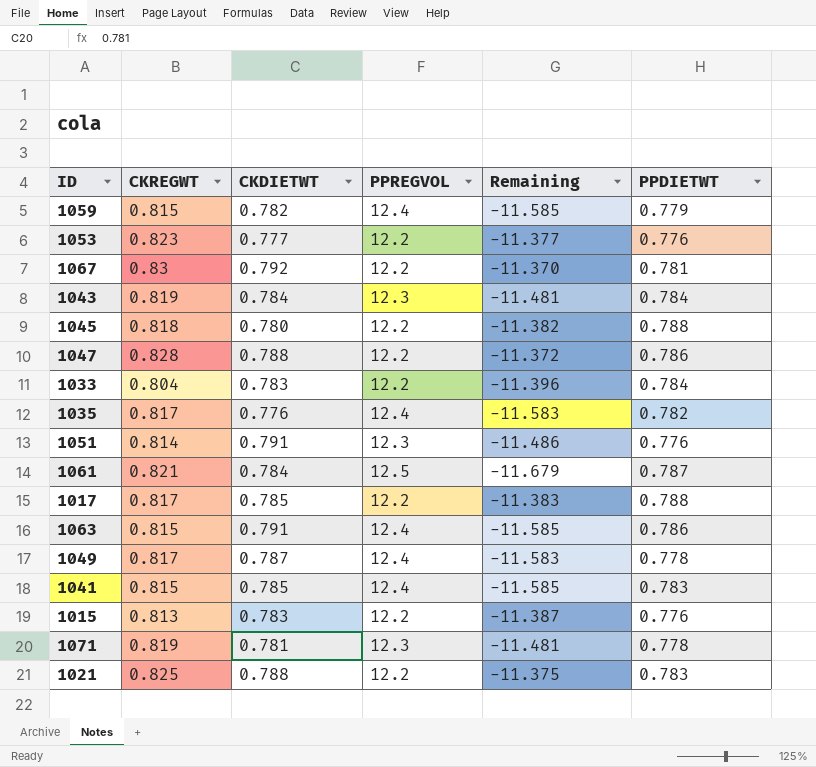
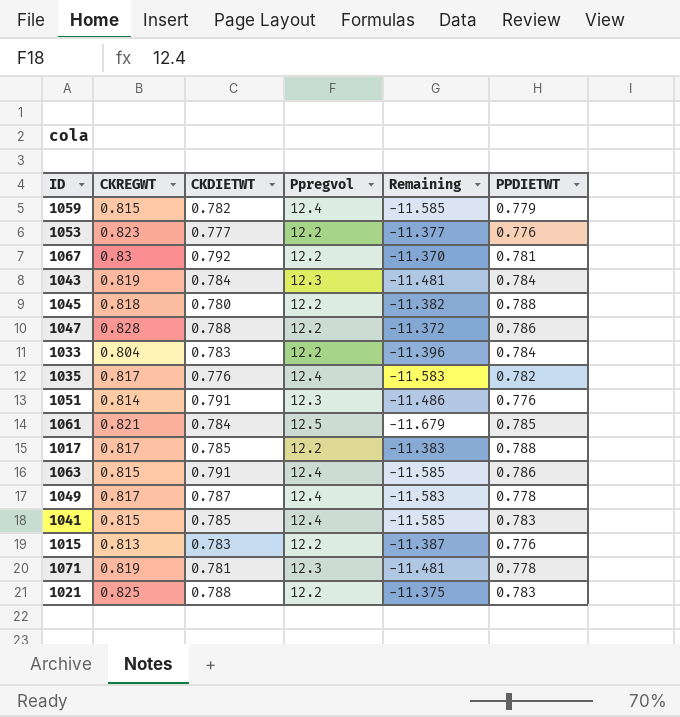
column name: PPREGVOL -> Ppregvol
1061 | PPDIETWT: 0.787 -> 0.785

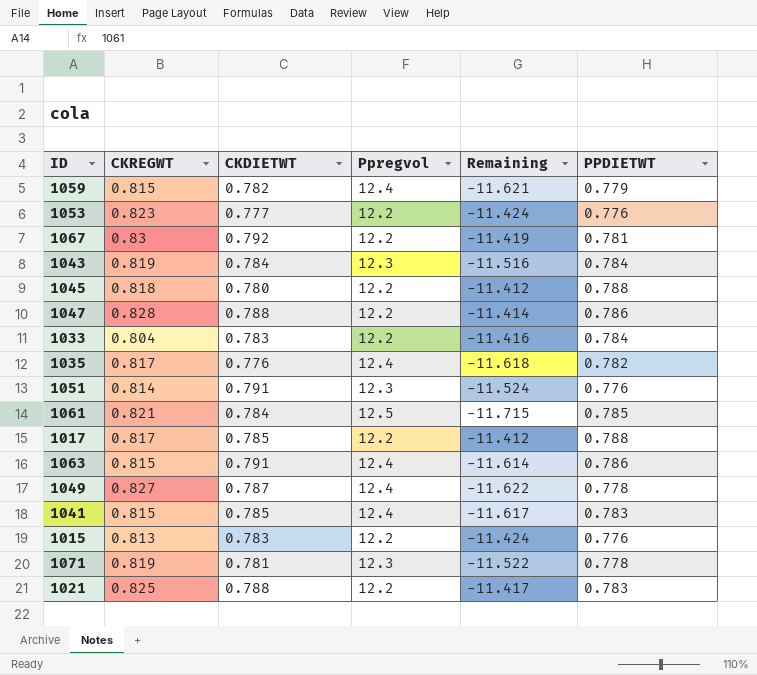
column Remaining | formula: [CKREGWT] - [Ppregvol] -> [PPDIETWT] - [Ppregvol]
1049 | CKREGWT: 0.817 -> 0.827

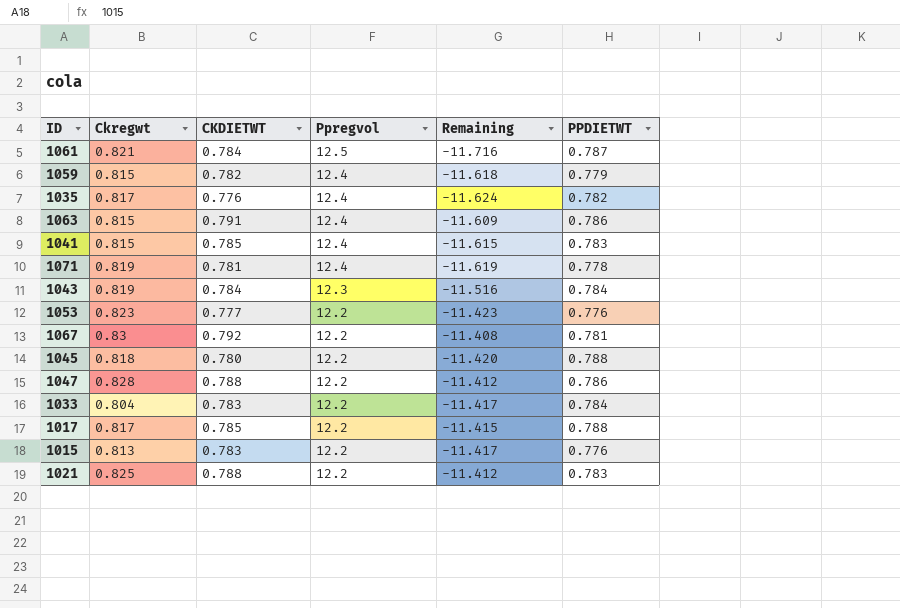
row order: none -> Ppregvol descending
column name: CKREGWT -> Ckregwt
column Remaining | formula: [PPDIETWT] - [Ppregvol] -> [CKDIETWT] - [Ppregvol]
row 1051: 0.814 | 0.791 | 12.3 | -11.524 | 0.776 -> none
row 1049: 0.827 | 0.787 | 12.4 | -11.622 | 0.778 -> none
1061 | PPDIETWT: 0.785 -> 0.787
1071 | Ppregvol: 12.3 -> 12.4

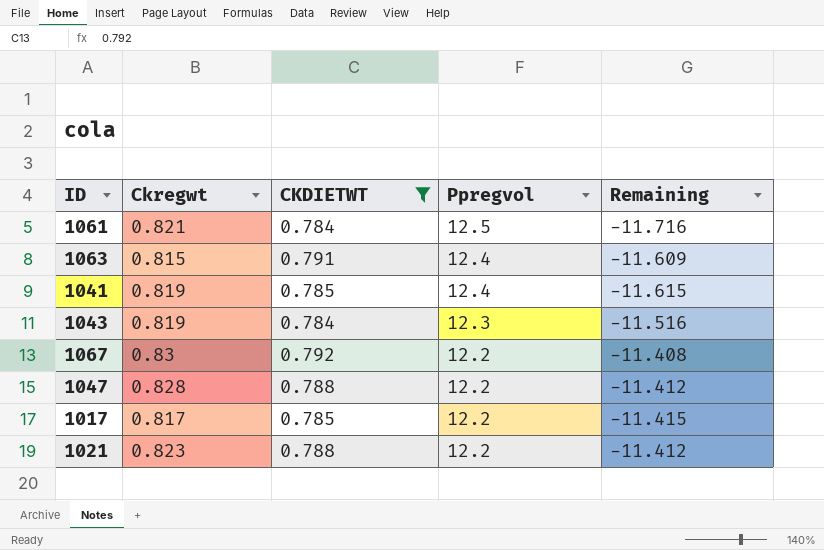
filter: none -> CKDIETWT >= 0.784
column PPDIETWT | position: 6 -> none
1041 | Ckregwt: 0.815 -> 0.819
1021 | Ckregwt: 0.825 -> 0.823

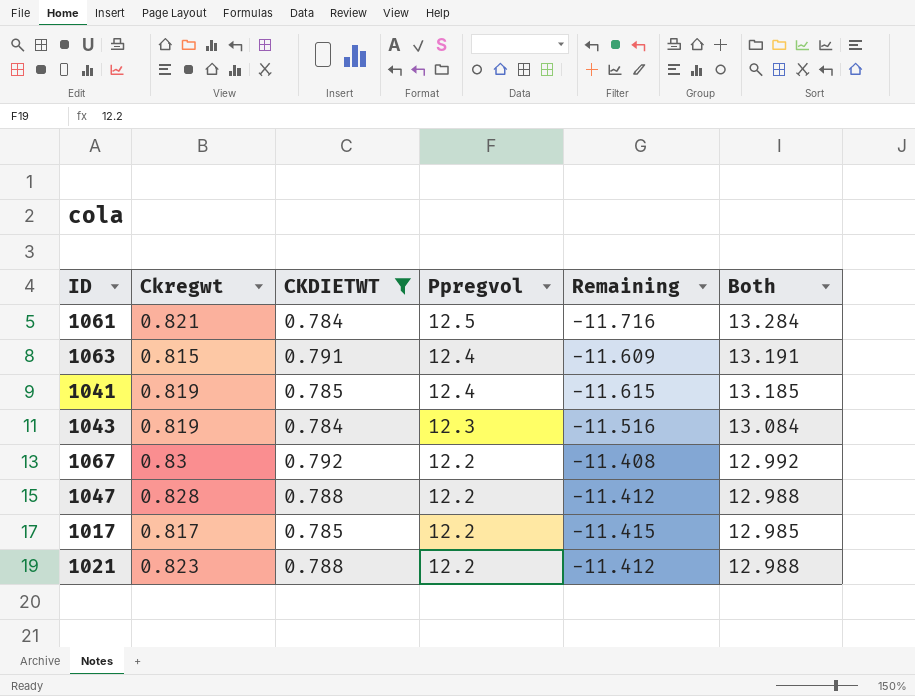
column Both | formula: none -> [CKDIETWT] + [Ppregvol]

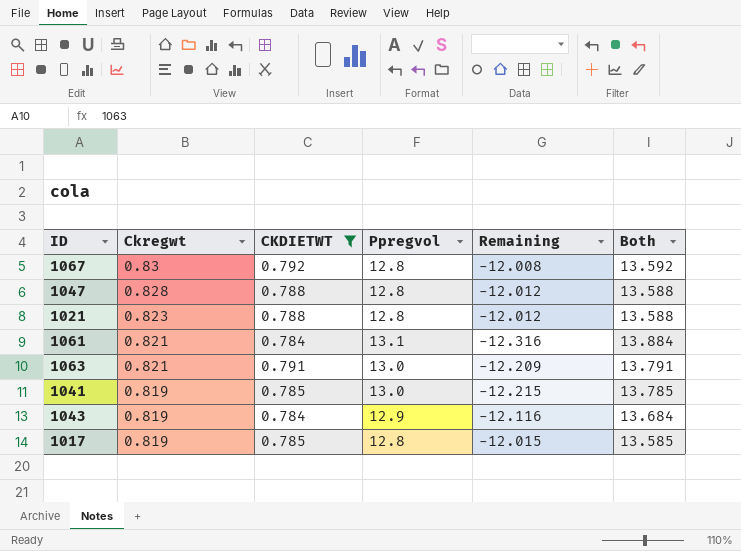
row order: Ppregvol descending -> Ckregwt descending
1067 | Ppregvol: 12.2 -> 12.8
1067 | Remaining: -11.408 -> -12.008
1067 | Both: 12.992 -> 13.592
1047 | Ppregvol: 12.2 -> 12.8
1047 | Remaining: -11.412 -> -12.012
1047 | Both: 12.988 -> 13.588
1021 | Ppregvol: 12.2 -> 12.8
1021 | Remaining: -11.412 -> -12.012
1021 | Both: 12.988 -> 13.588
1061 | Ppregvol: 12.5 -> 13.1
1061 | Remaining: -11.716 -> -12.316
1061 | Both: 13.284 -> 13.884
1063 | Ckregwt: 0.815 -> 0.821
1063 | Ppregvol: 12.4 -> 13.0
1063 | Remaining: -11.609 -> -12.209
1063 | Both: 13.191 -> 13.791
1041 | Ppregvol: 12.4 -> 13.0
1041 | Remaining: -11.615 -> -12.215
1041 | Both: 13.185 -> 13.785
1043 | Ppregvol: 12.3 -> 12.9
1043 | Remaining: -11.516 -> -12.116
1043 | Both: 13.084 -> 13.684
1017 | Ckregwt: 0.817 -> 0.819
1017 | Ppregvol: 12.2 -> 12.8
1017 | Remaining: -11.415 -> -12.015
1017 | Both: 12.985 -> 13.585

